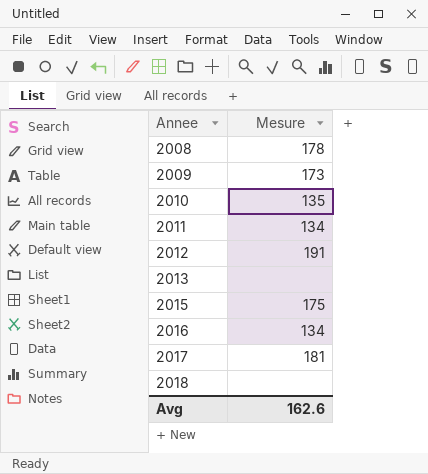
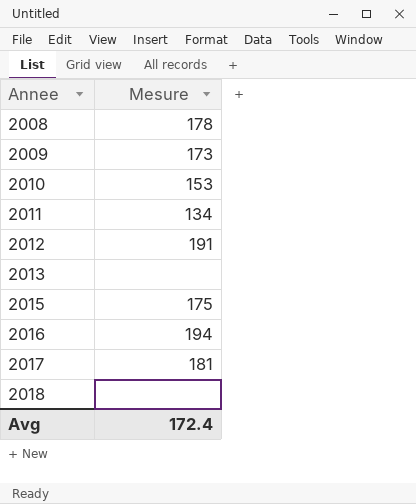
2010 | Mesure: 135 -> 153
2016 | Mesure: 134 -> 194
Avg | Mesure: 162.6 -> 172.4

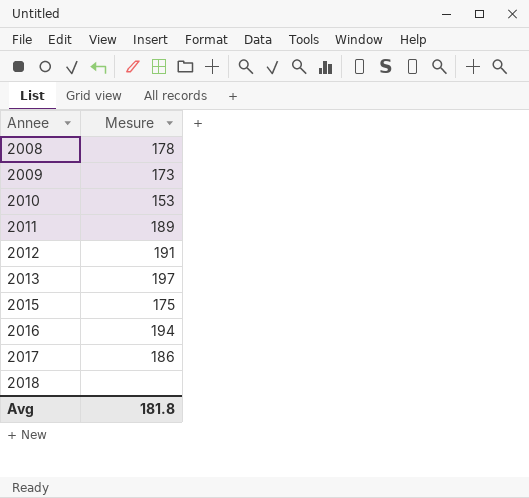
2011 | Mesure: 134 -> 189
2013 | Mesure: none -> 197
2017 | Mesure: 181 -> 186
Avg | Mesure: 172.4 -> 181.8

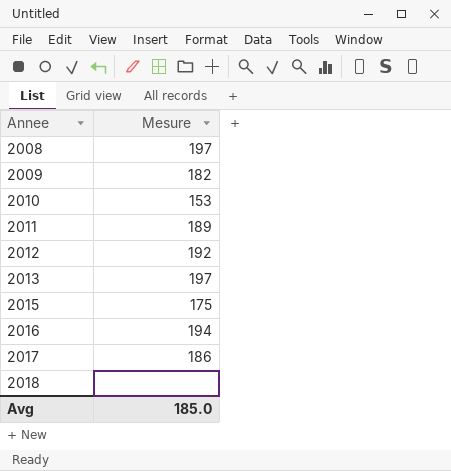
2008 | Mesure: 178 -> 197
2009 | Mesure: 173 -> 182
2012 | Mesure: 191 -> 192
Avg | Mesure: 181.8 -> 185.0

